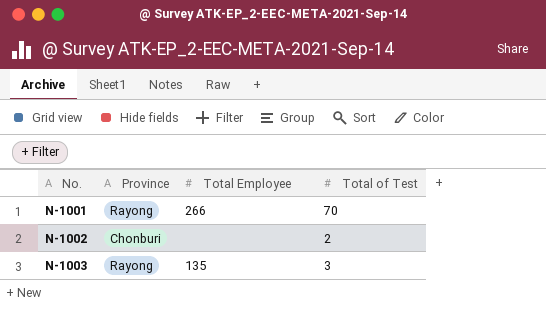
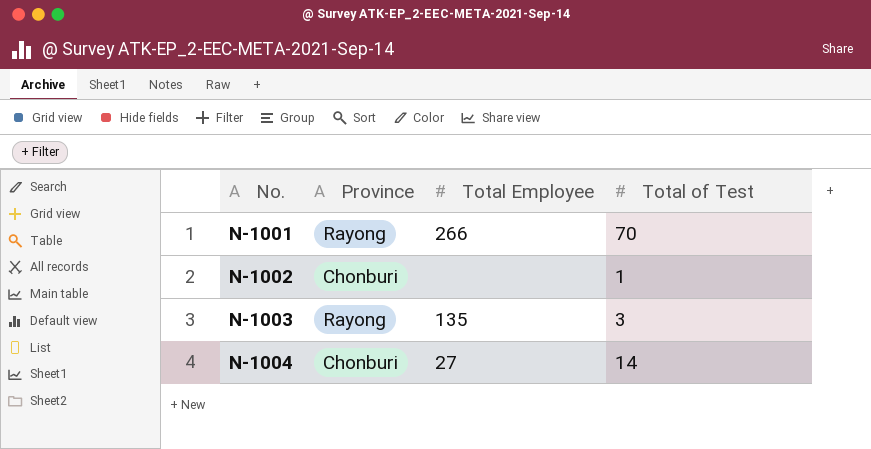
N-1002 | Total of Test: 2 -> 1
row N-1004: none -> Chonburi | 27 | 14

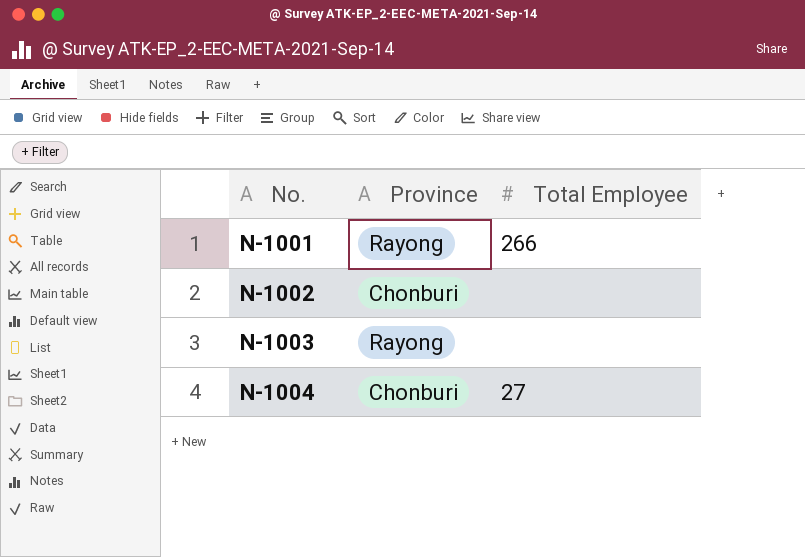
column Total of Test | position: 4 -> none
N-1003 | Total Employee: 135 -> none

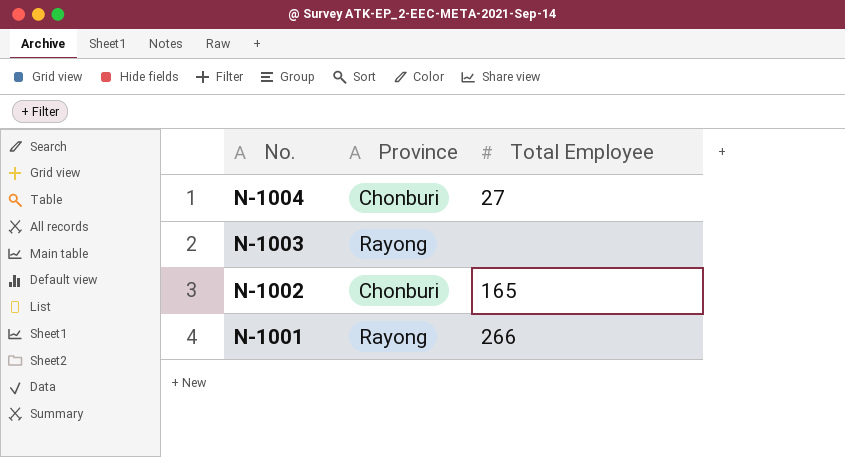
row order: No. ascending -> No. descending
N-1002 | Total Employee: none -> 165

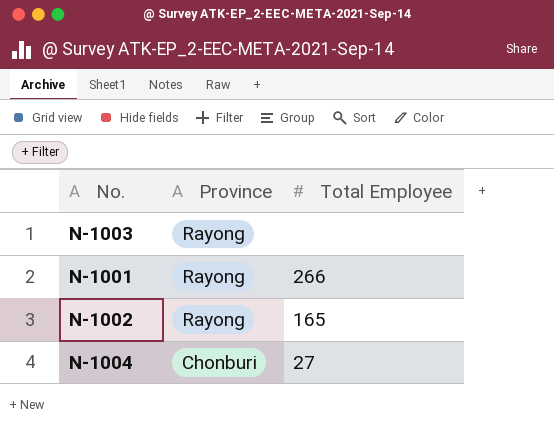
row order: No. descending -> Province descending
N-1002 | Province: Chonburi -> Rayong

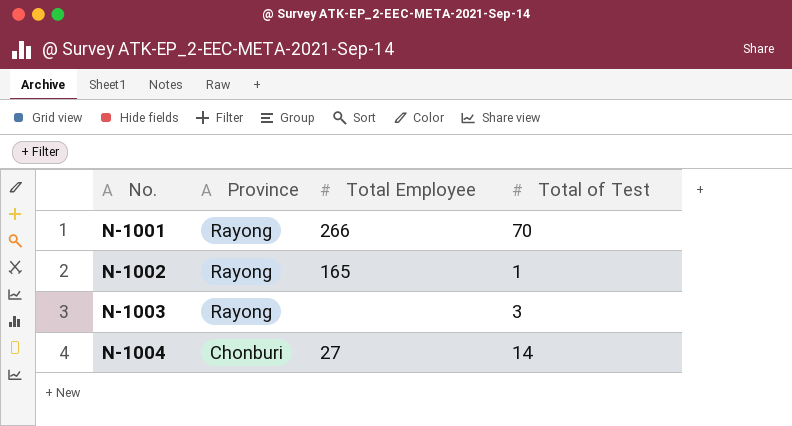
row order: Province descending -> No. ascending
column Total of Test | position: none -> 4

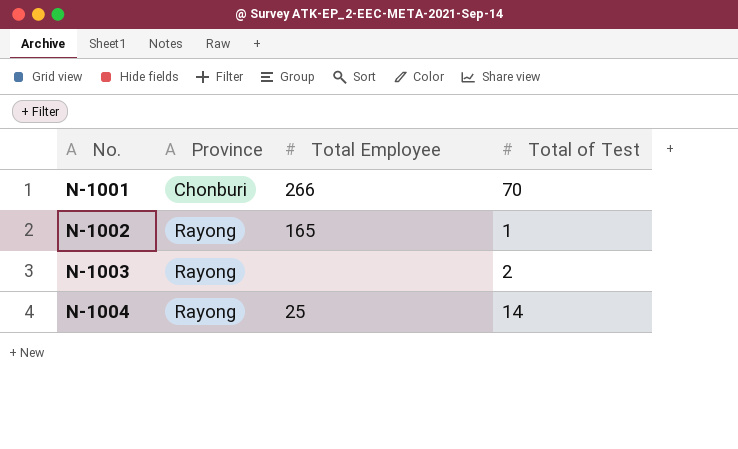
N-1001 | Province: Rayong -> Chonburi
N-1003 | Total of Test: 3 -> 2
N-1004 | Province: Chonburi -> Rayong
N-1004 | Total Employee: 27 -> 25

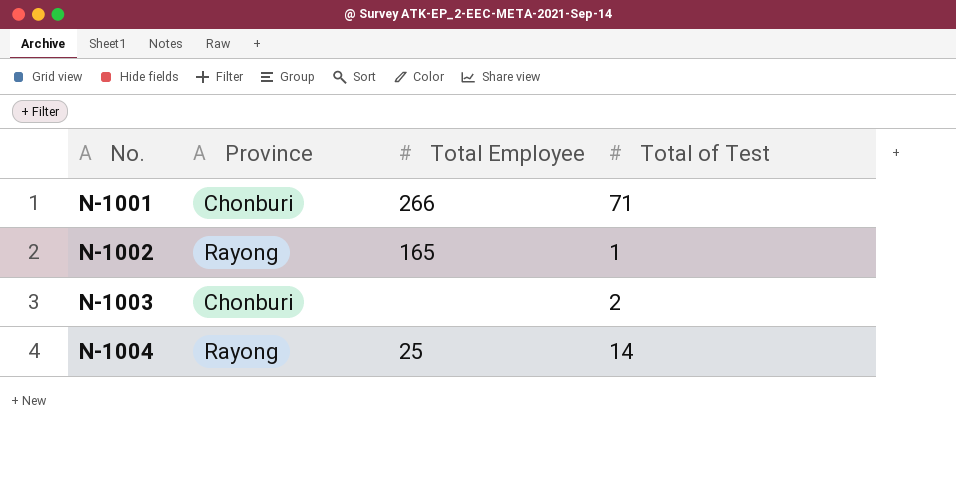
N-1001 | Total of Test: 70 -> 71
N-1003 | Province: Rayong -> Chonburi

